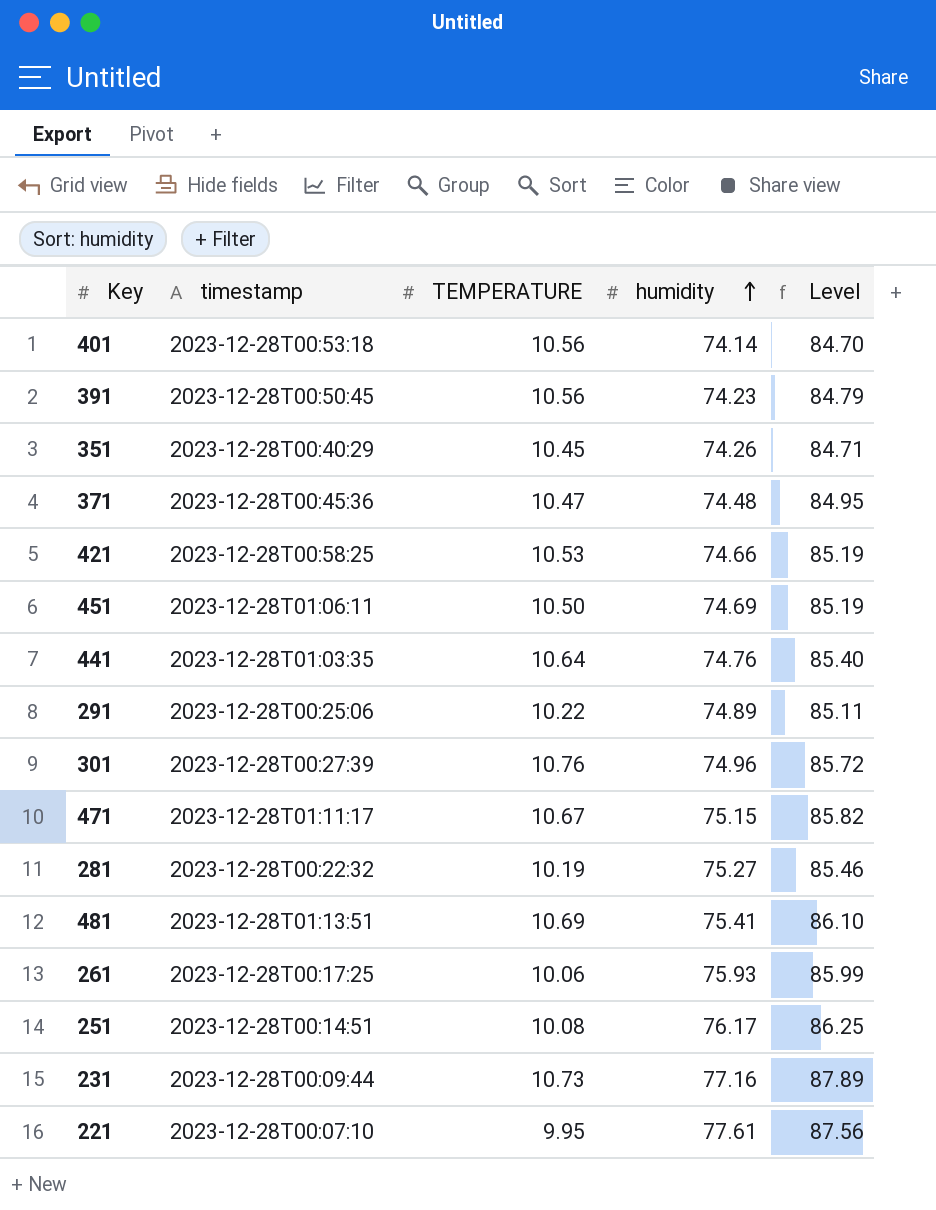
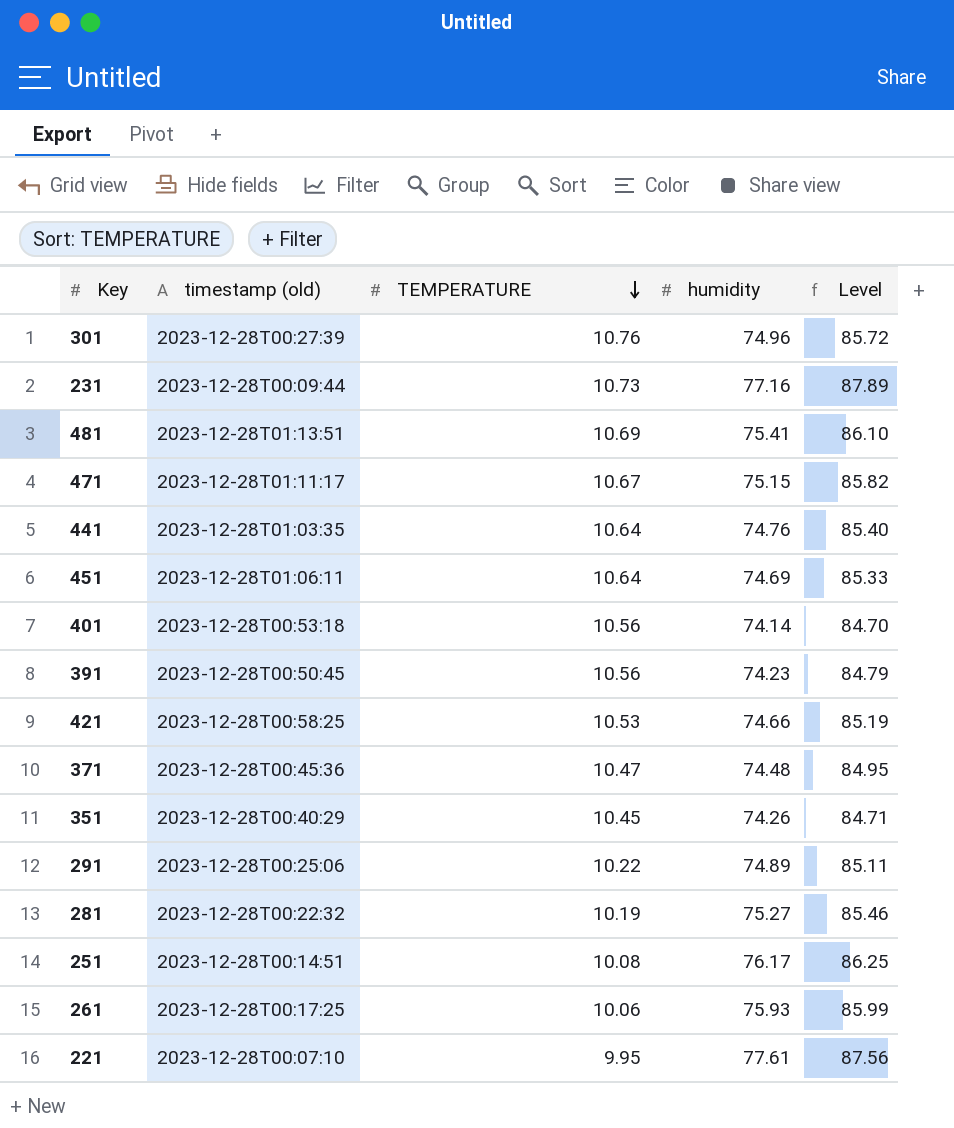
row order: humidity ascending -> TEMPERATURE descending
column name: timestamp -> timestamp (old)
451 | TEMPERATURE: 10.50 -> 10.64
451 | Level: 85.19 -> 85.33

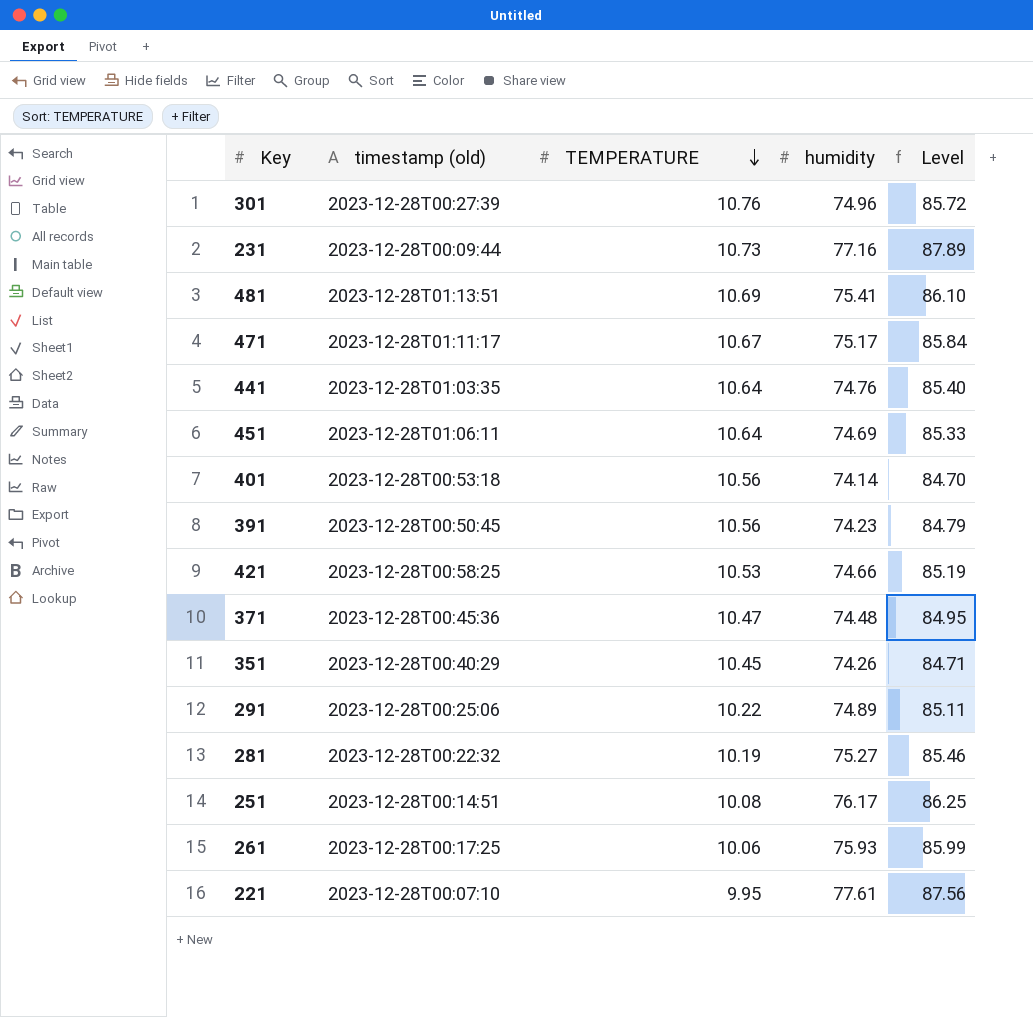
471 | humidity: 75.15 -> 75.17
471 | Level: 85.82 -> 85.84

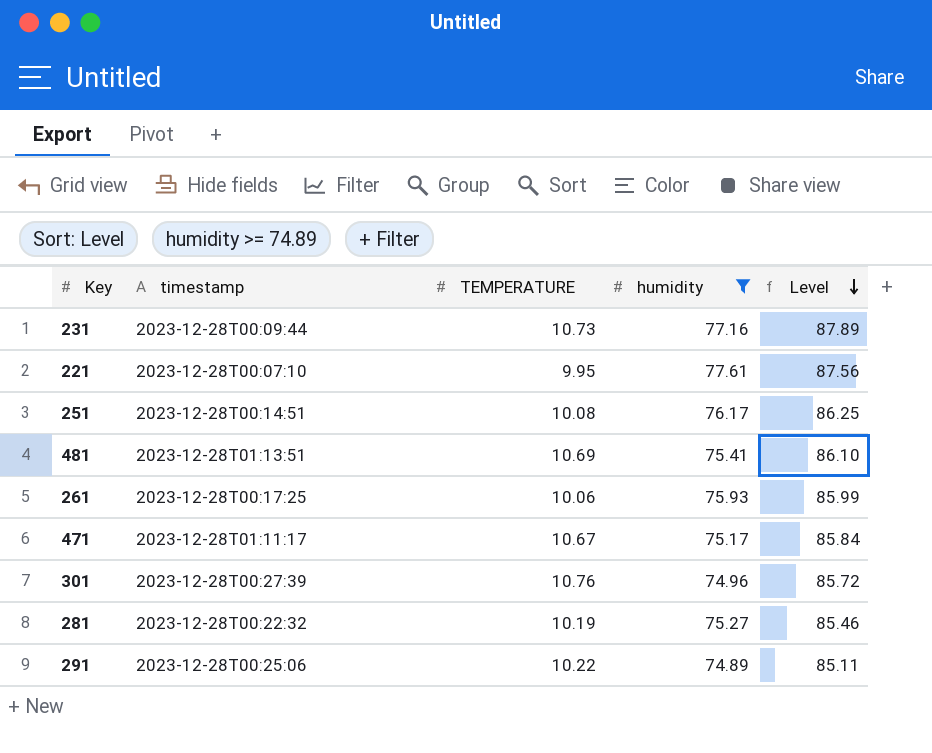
filter: none -> humidity >= 74.89
row order: TEMPERATURE descending -> Level descending
column name: timestamp (old) -> timestamp

